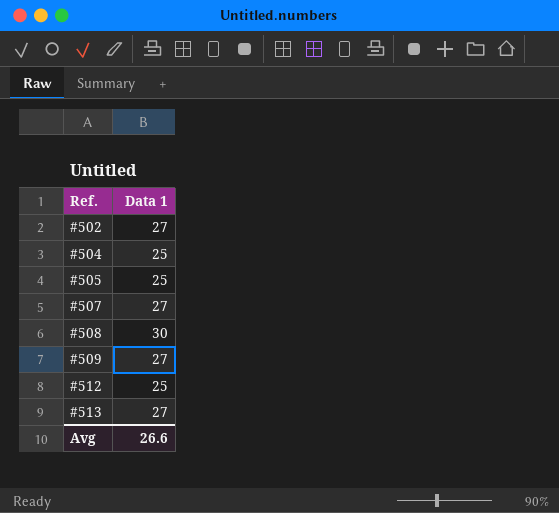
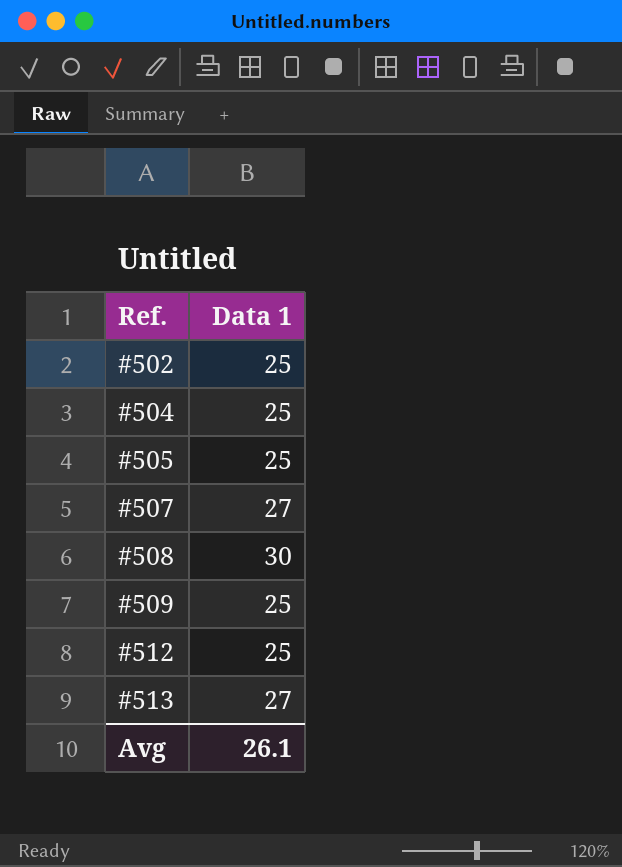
#502 | Data 1: 27 -> 25
#509 | Data 1: 27 -> 25
Avg | Data 1: 26.6 -> 26.1

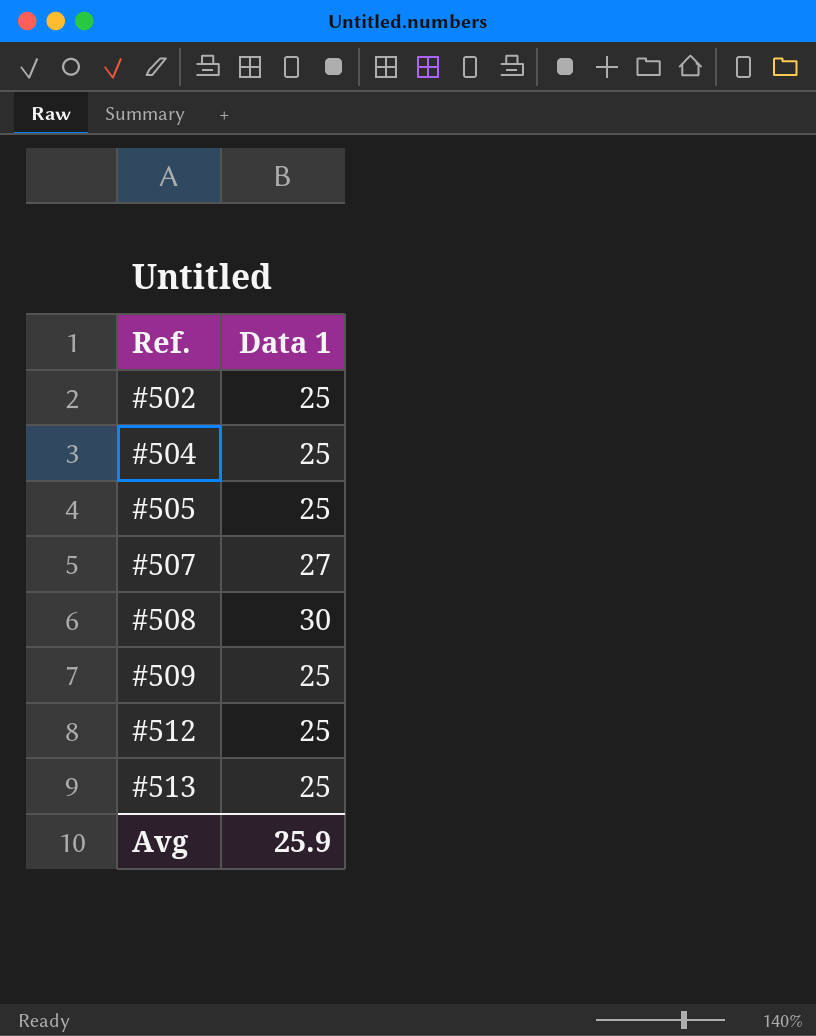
#513 | Data 1: 27 -> 25
Avg | Data 1: 26.1 -> 25.9

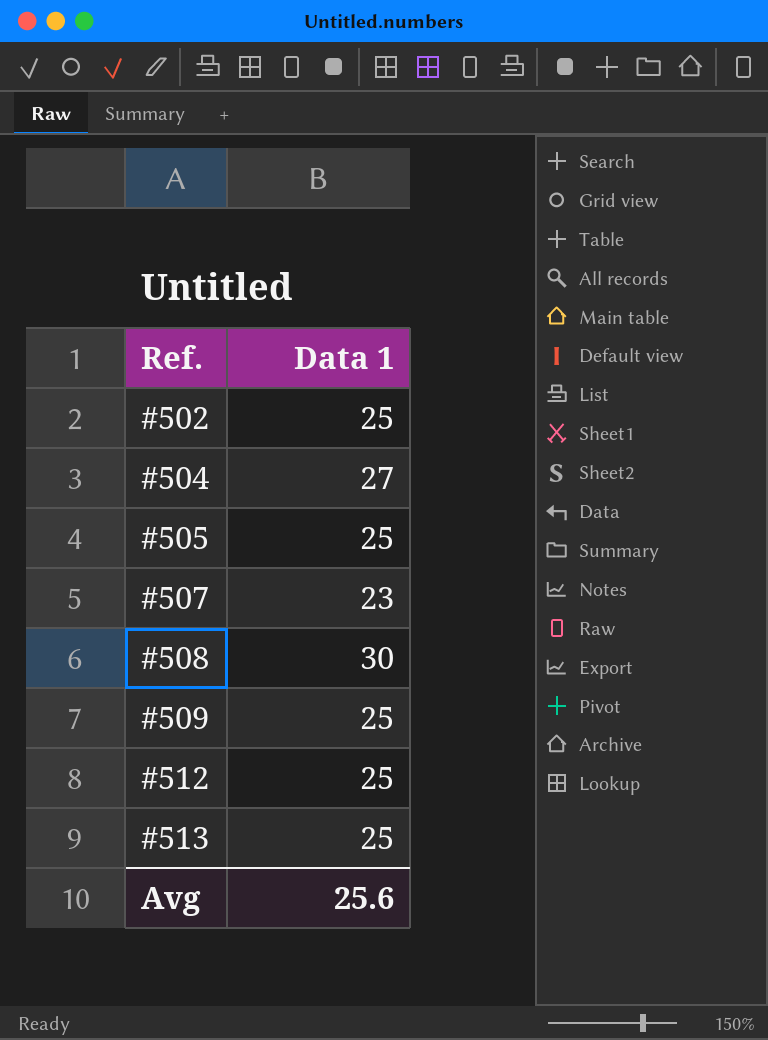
#504 | Data 1: 25 -> 27
#507 | Data 1: 27 -> 23
Avg | Data 1: 25.9 -> 25.6

